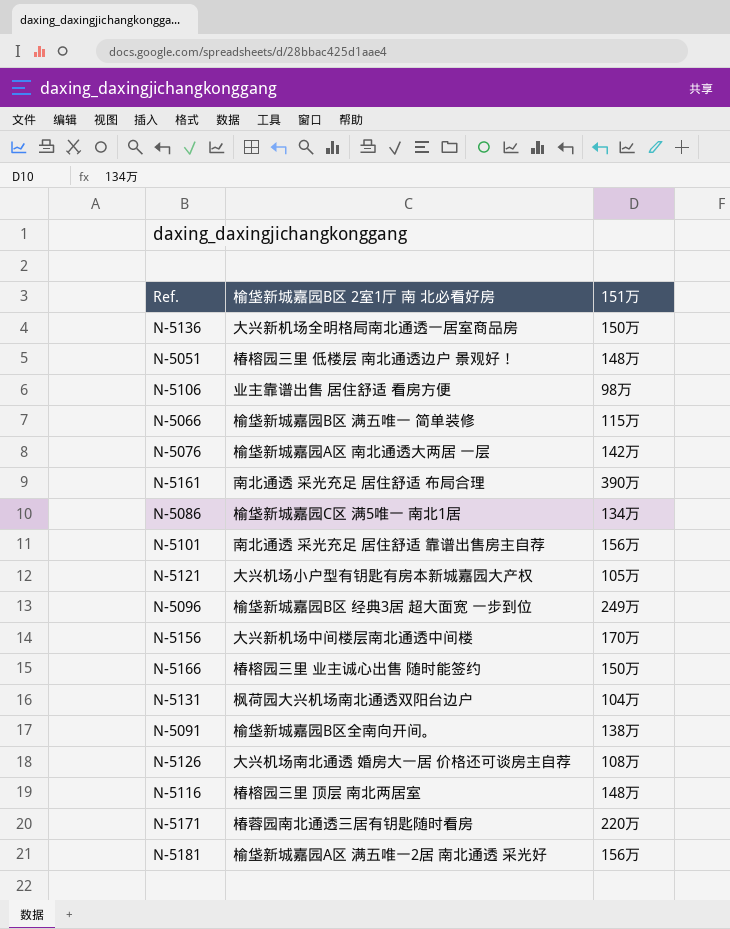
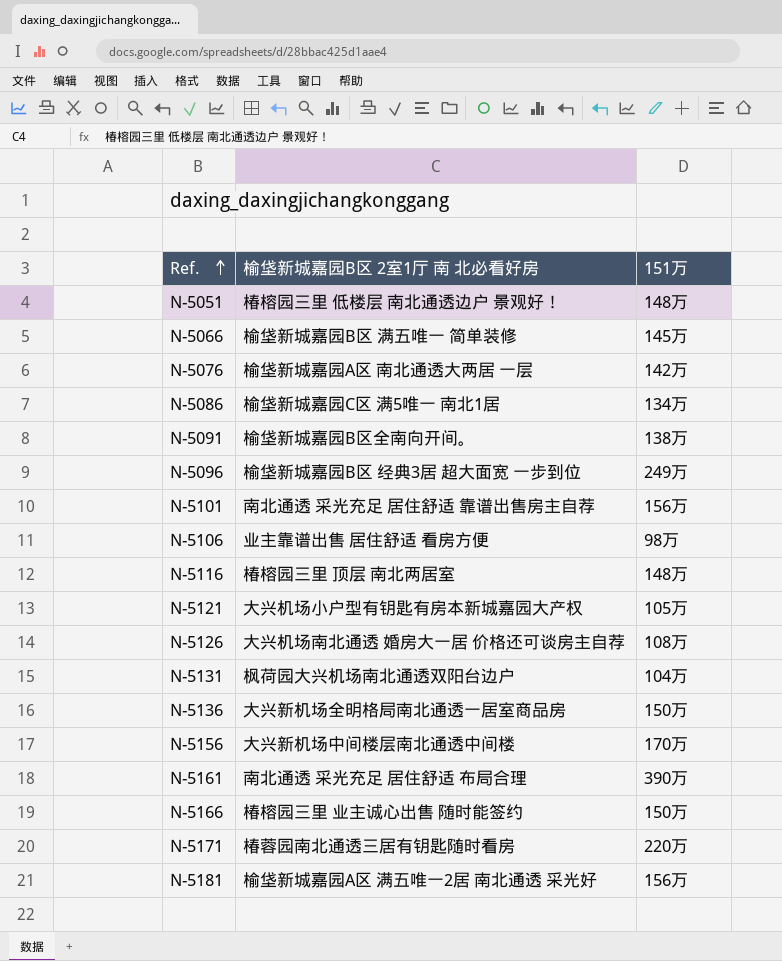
row order: none -> Ref. ascending
N-5066 | 151万: 115万 -> 145万

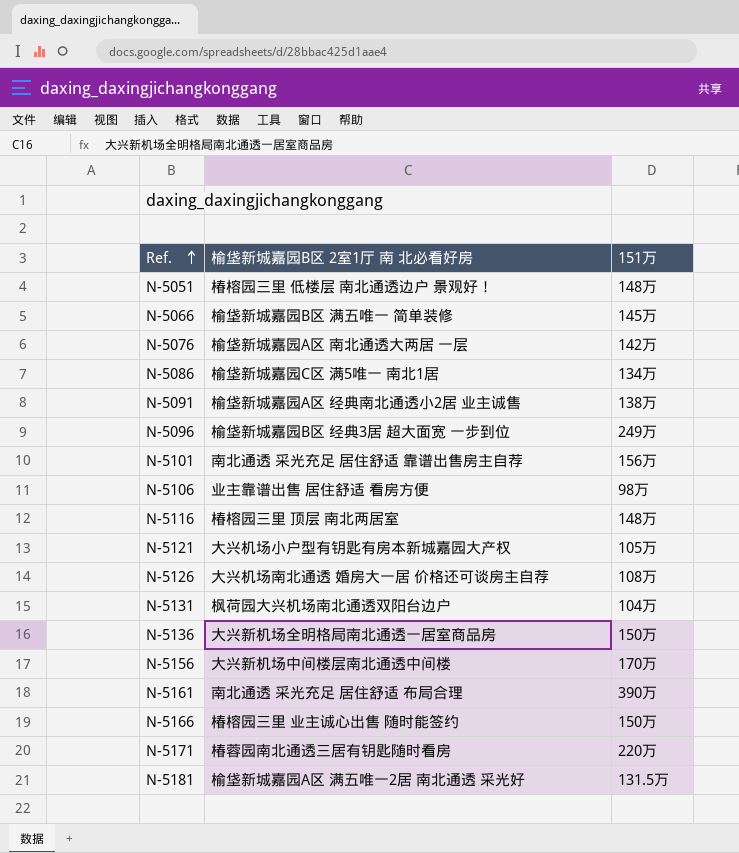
N-5091 | 榆垡新城嘉园B区 2室1厅 南 北必看好房: 榆垡新城嘉园B区全南向开间。 -> 榆垡新城嘉园A区 经典南北通透小2居 业主诚售
N-5181 | 151万: 156万 -> 131.5万

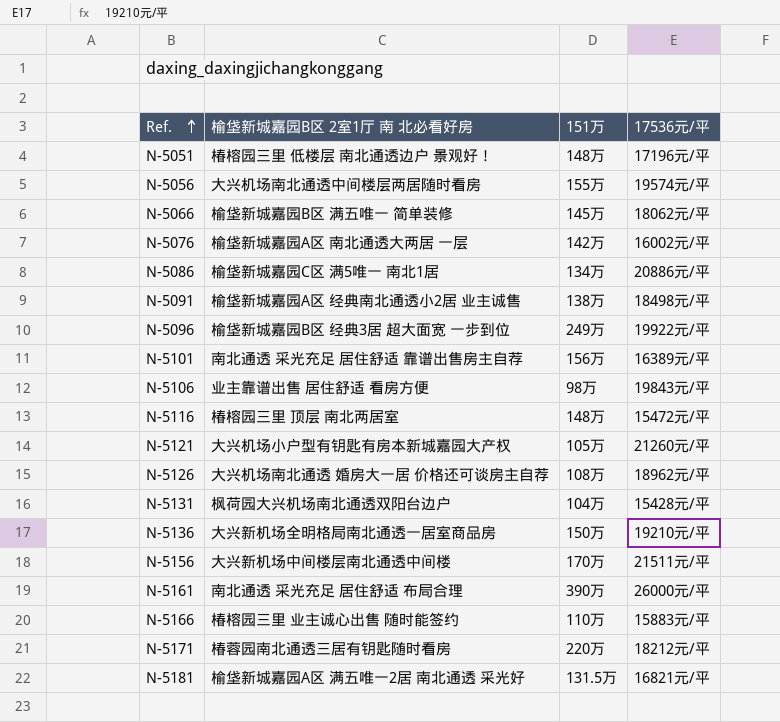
column 17536元/平 | position: none -> 4
row N-5056: none -> 大兴机场南北通透中间楼层两居随时看房 | 155万 | 19574元/平
N-5166 | 151万: 150万 -> 110万

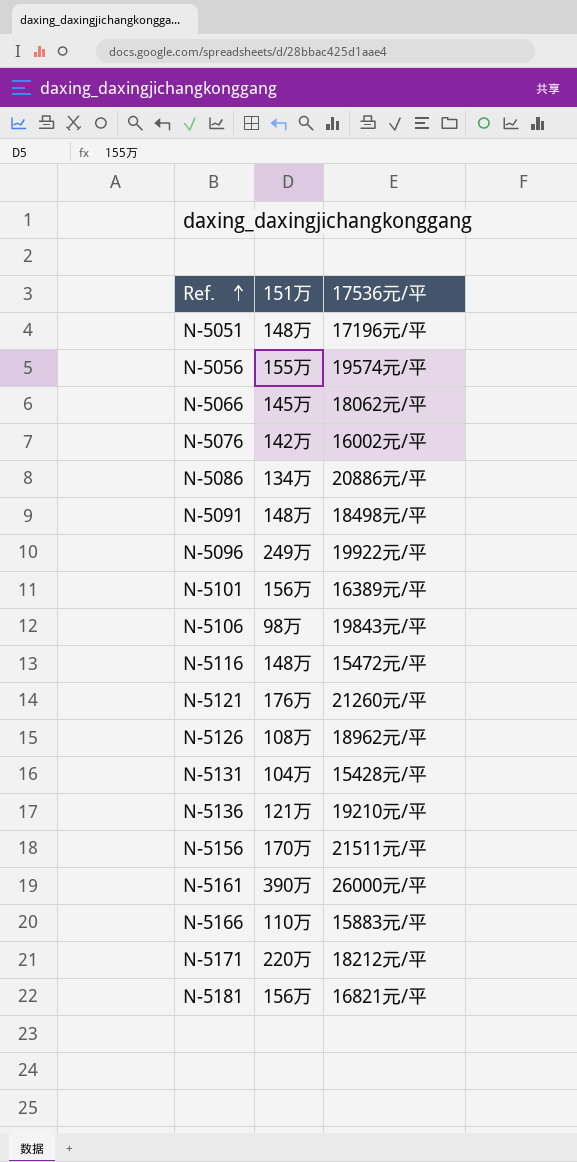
column 榆垡新城嘉园B区 2室1厅 南 北必看好房 | position: 2 -> none
N-5091 | 151万: 138万 -> 148万
N-5121 | 151万: 105万 -> 176万
N-5136 | 151万: 150万 -> 121万
N-5181 | 151万: 131.5万 -> 156万

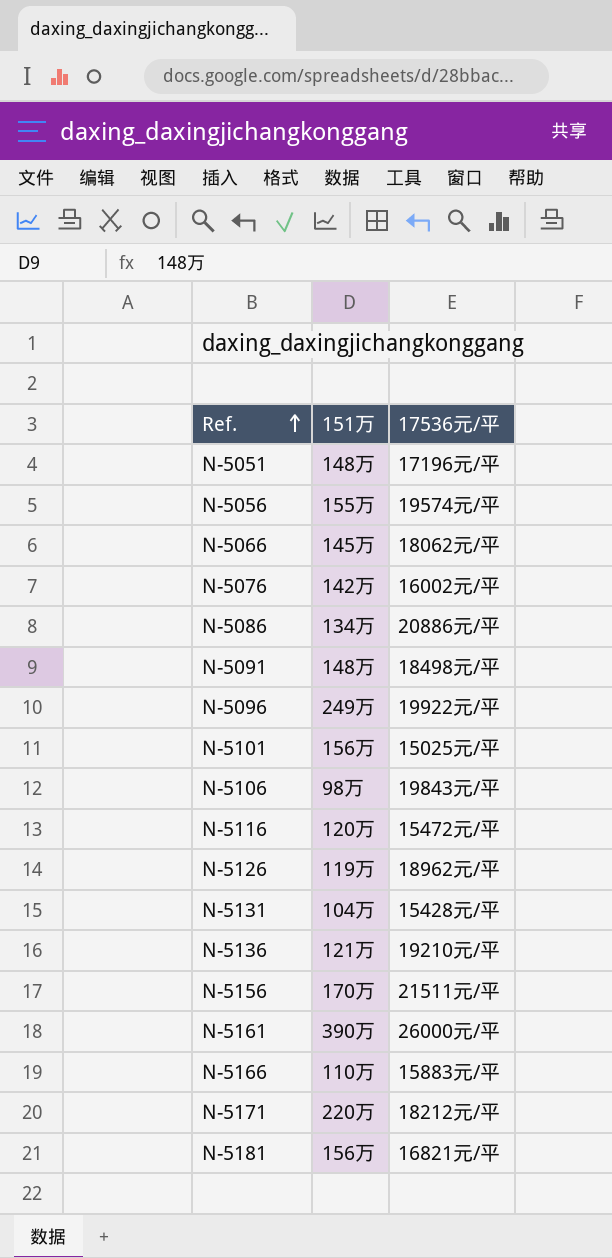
row N-5121: 176万 | 21260元/平 -> none
N-5101 | 17536元/平: 16389元/平 -> 15025元/平
N-5116 | 151万: 148万 -> 120万
N-5126 | 151万: 108万 -> 119万

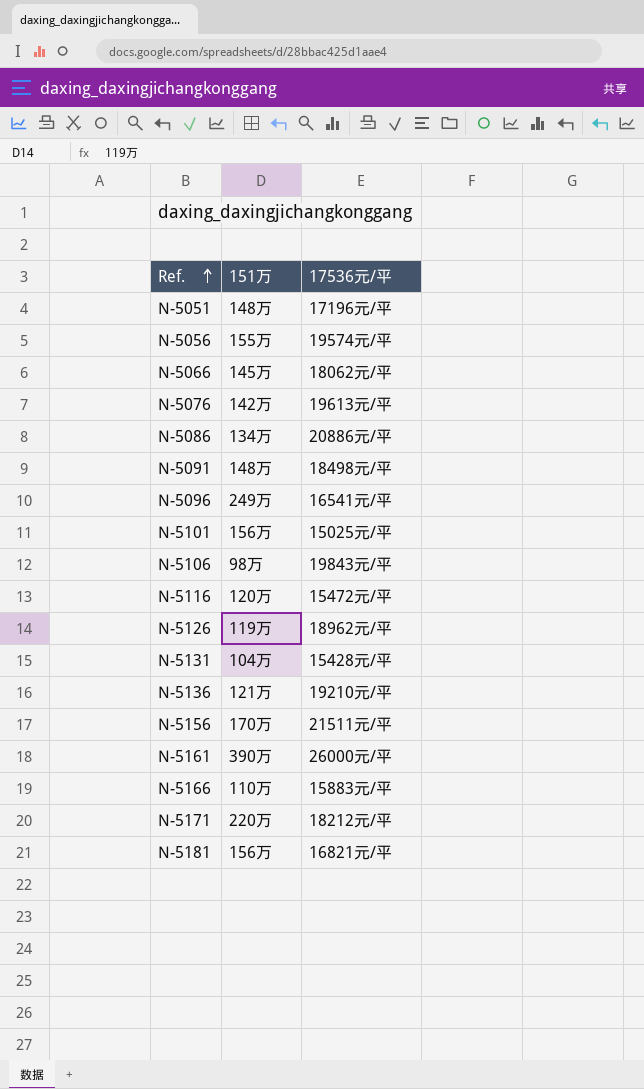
N-5076 | 17536元/平: 16002元/平 -> 19613元/平
N-5096 | 17536元/平: 19922元/平 -> 16541元/平

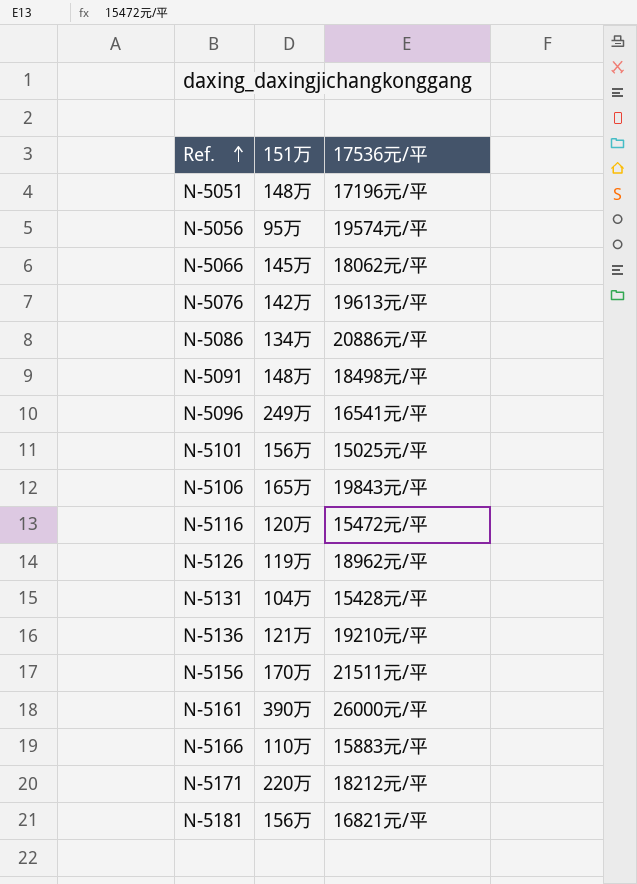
N-5056 | 151万: 155万 -> 95万
N-5106 | 151万: 98万 -> 165万

